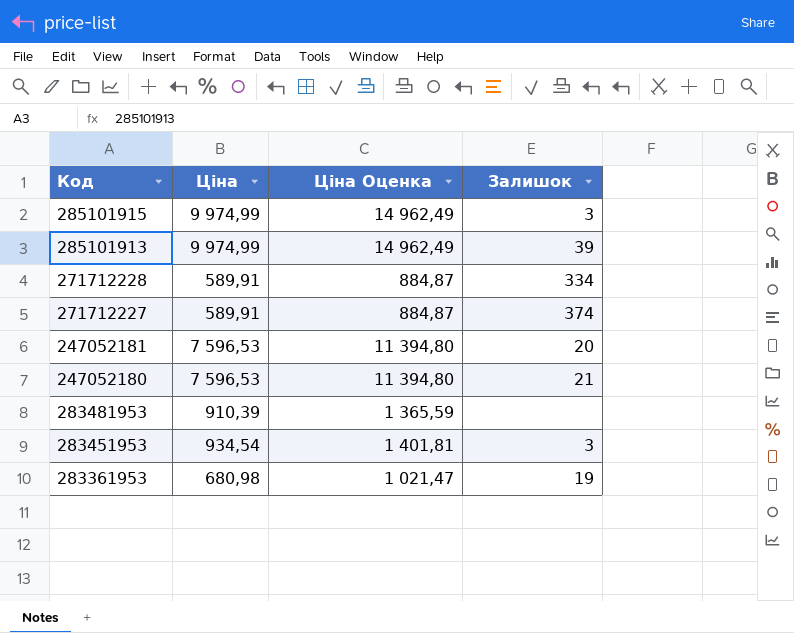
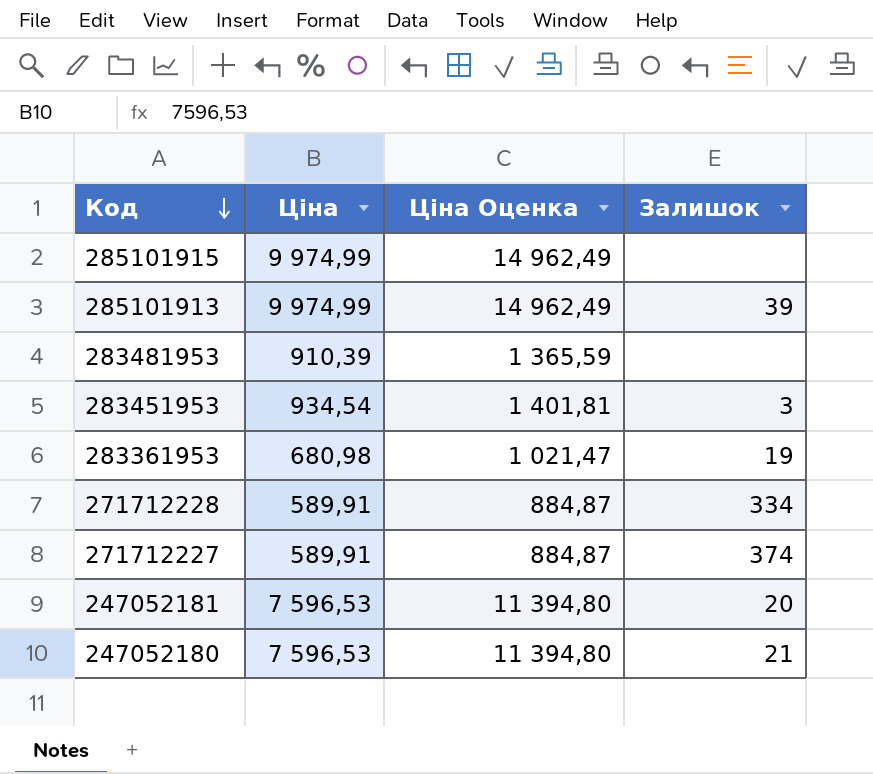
row order: none -> Код descending
285101915 | Залишок: 3 -> none

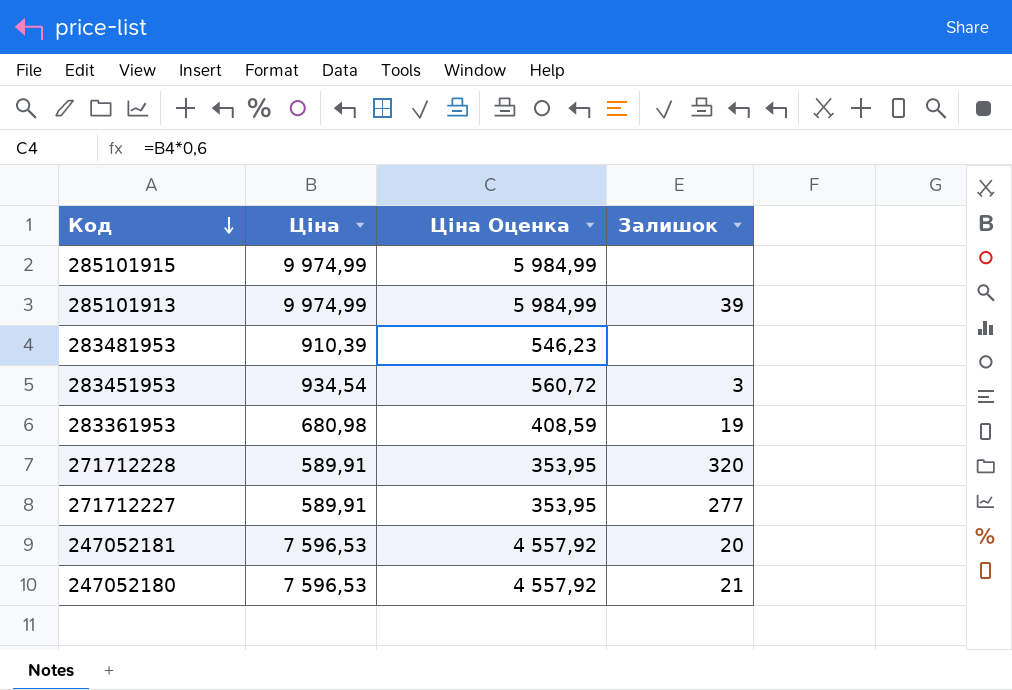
column Ціна Оценка | formula: [Ціна] * 1,5 -> [Ціна] * 0,6
271712228 | Залишок: 334 -> 320
271712227 | Залишок: 374 -> 277

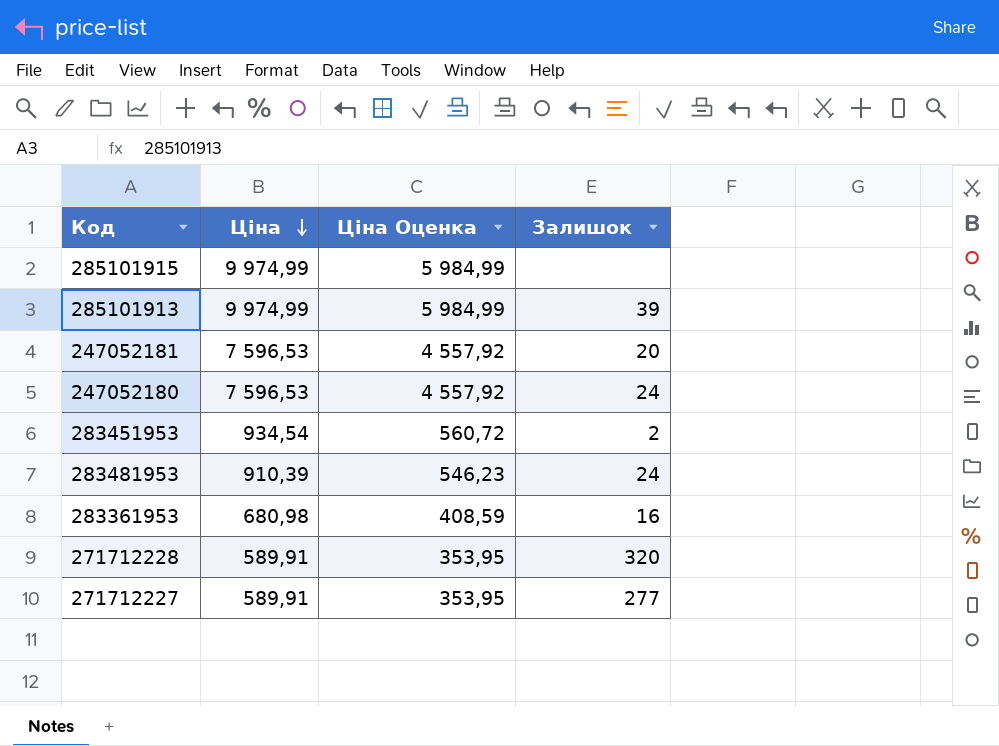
row order: Код descending -> Ціна descending
247052180 | Залишок: 21 -> 24
283451953 | Залишок: 3 -> 2
283481953 | Залишок: none -> 24
283361953 | Залишок: 19 -> 16

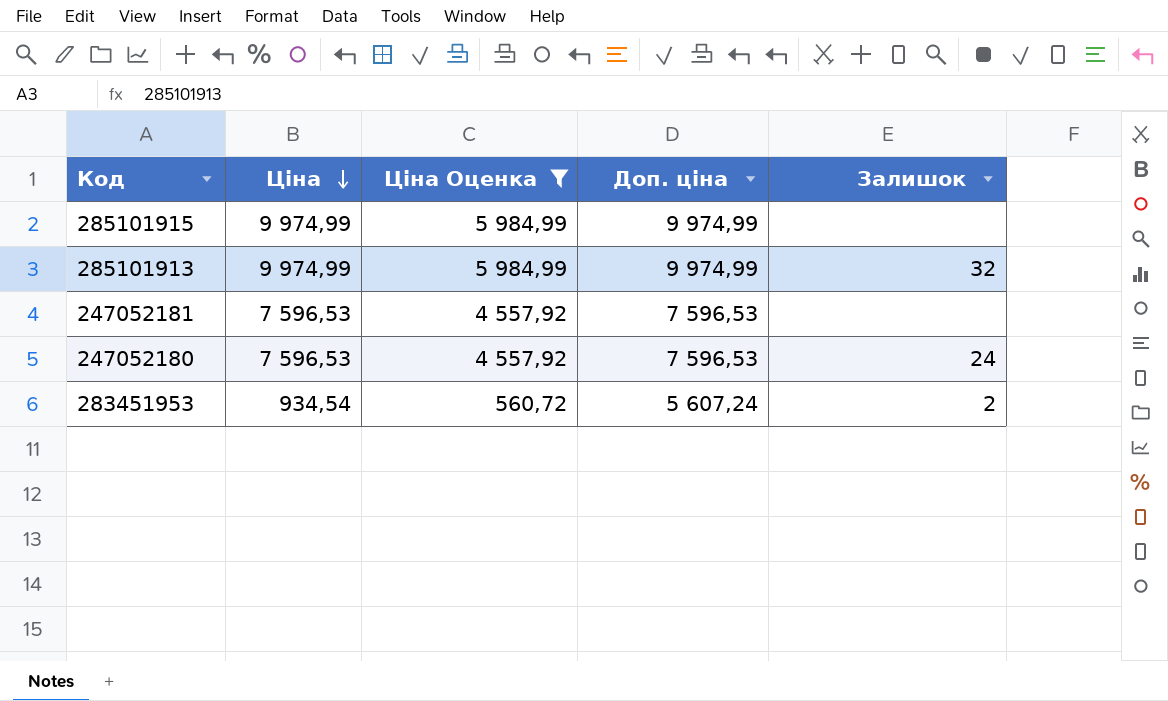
filter: none -> Ціна Оценка >= 560,72
column Доп. ціна | position: none -> 4
285101913 | Залишок: 39 -> 32
247052181 | Залишок: 20 -> none

